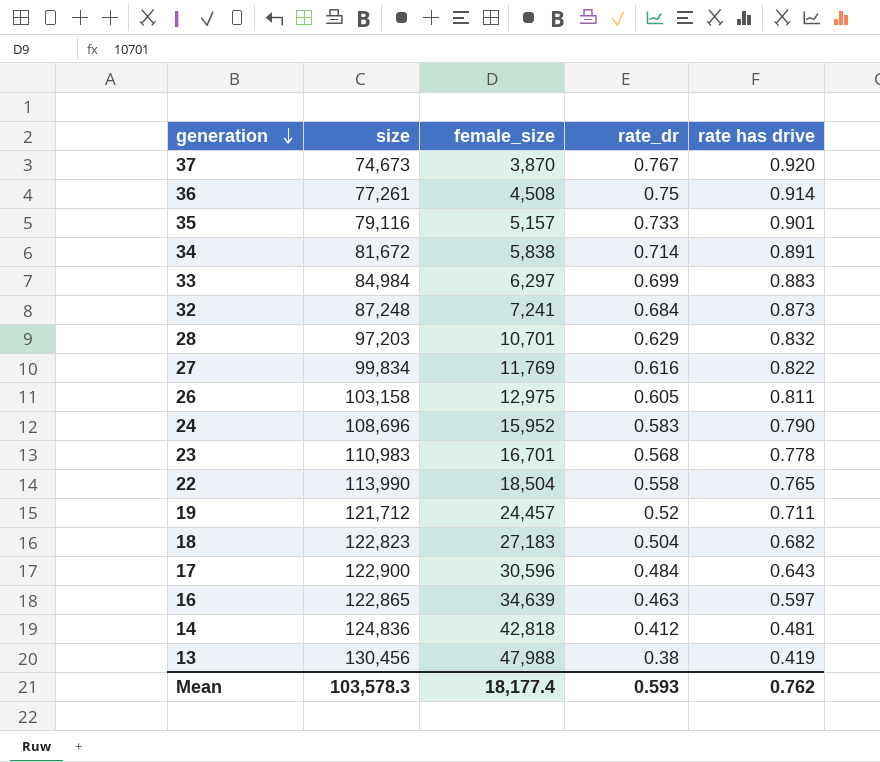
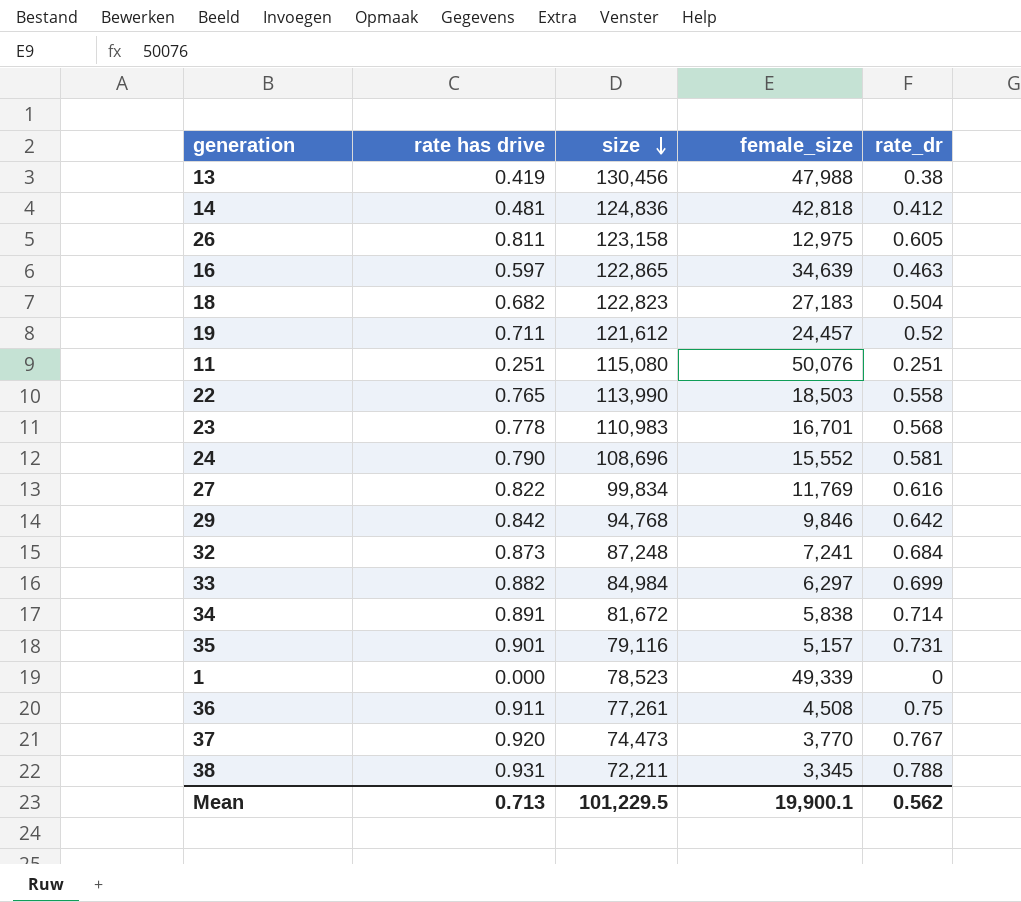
row order: generation descending -> size descending
column rate has drive | position: 5 -> 2
row 28: 97,203 | 10,701 | 0.629 | 0.832 -> none
row 17: 122,900 | 30,596 | 0.484 | 0.643 -> none
26 | size: 103,158 -> 123,158
19 | size: 121,712 -> 121,612
row 11: none -> 0.251 | 115,080 | 50,076 | 0.251
22 | female_size: 18,504 -> 18,503
24 | female_size: 15,952 -> 15,552
24 | rate_dr: 0.583 -> 0.581
row 29: none -> 0.842 | 94,768 | 9,846 | 0.642
33 | rate has drive: 0.883 -> 0.882
35 | rate_dr: 0.733 -> 0.731
row 1: none -> 0.000 | 78,523 | 49,339 | 0
36 | rate has drive: 0.914 -> 0.911
37 | size: 74,673 -> 74,473
37 | female_size: 3,870 -> 3,770
row 38: none -> 0.931 | 72,211 | 3,345 | 0.788
Mean | rate has drive: 0.762 -> 0.713
Mean | size: 103,578.3 -> 101,229.5
Mean | female_size: 18,177.4 -> 19,900.1
Mean | rate_dr: 0.593 -> 0.562

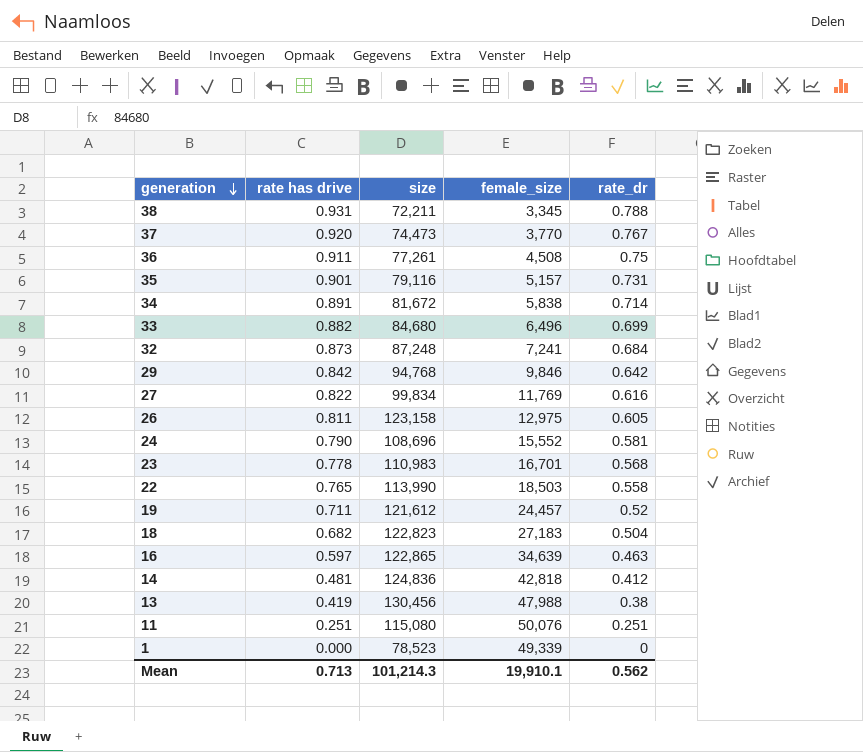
row order: size descending -> generation descending
33 | size: 84,984 -> 84,680
33 | female_size: 6,297 -> 6,496
Mean | size: 101,229.5 -> 101,214.3
Mean | female_size: 19,900.1 -> 19,910.1

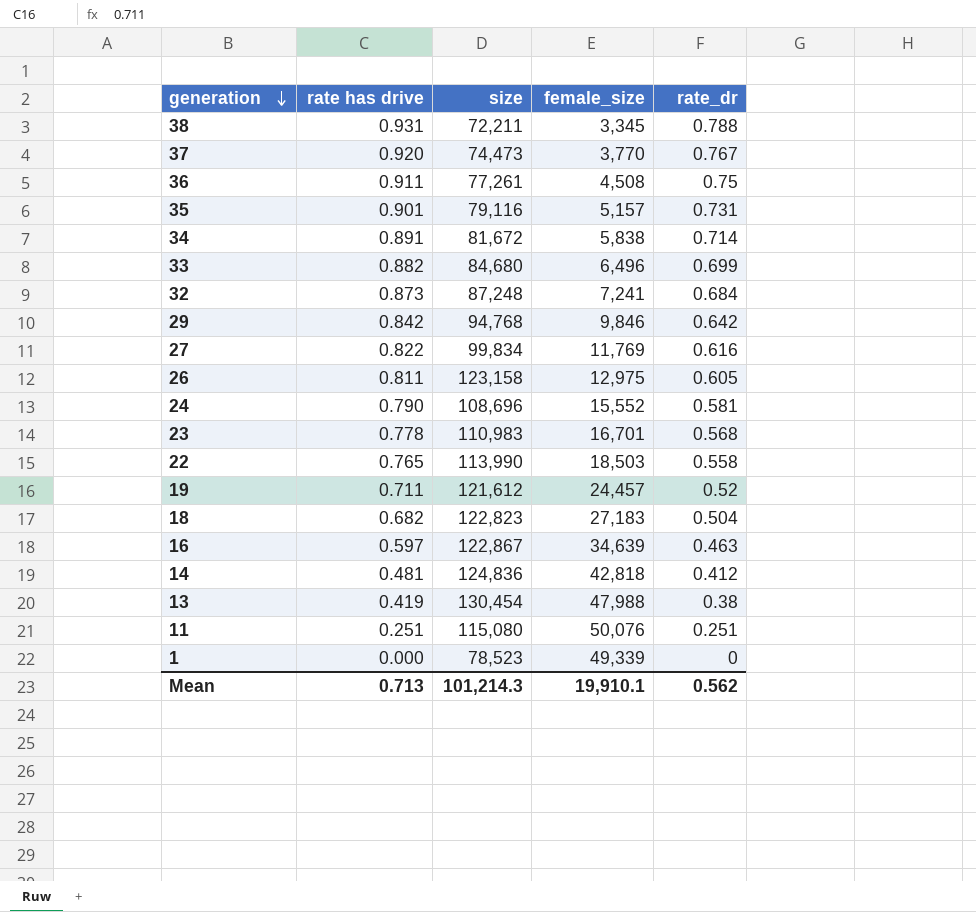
16 | size: 122,865 -> 122,867
13 | size: 130,456 -> 130,454

